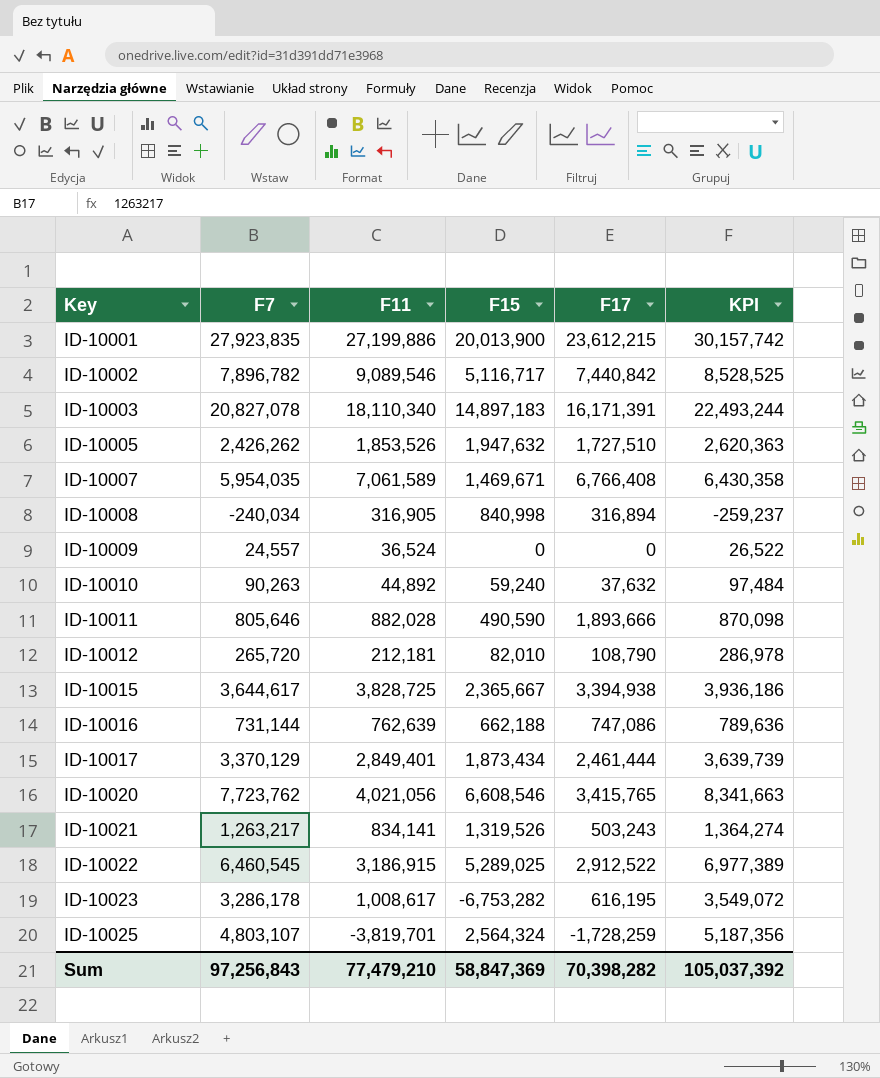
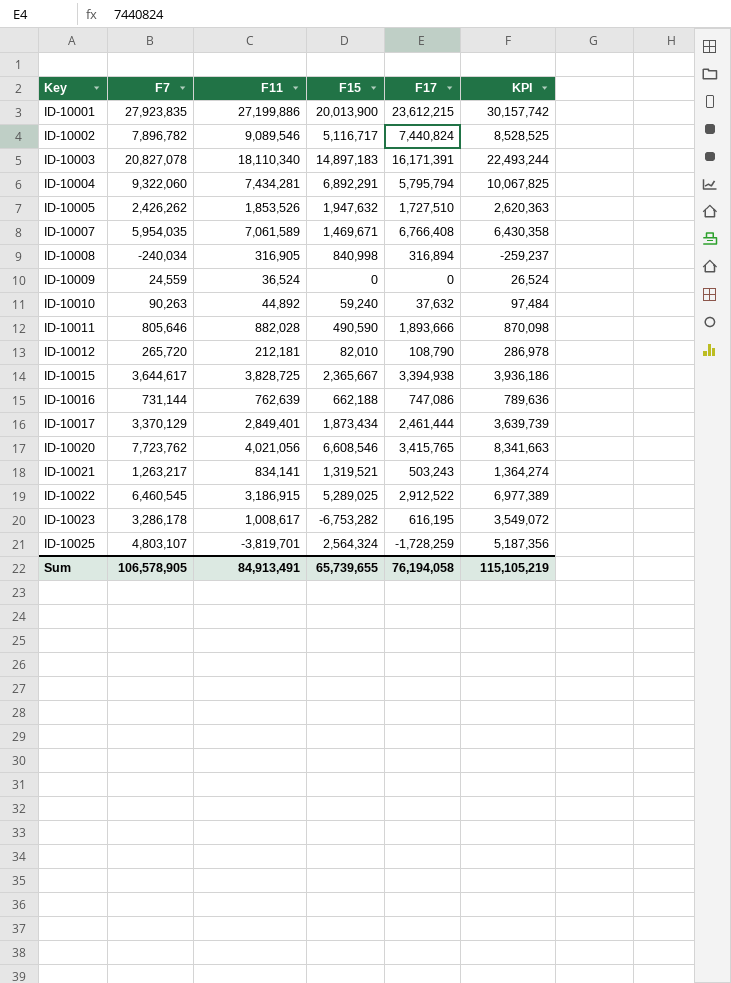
ID-10002 | F17: 7,440,842 -> 7,440,824
row ID-10004: none -> 9,322,060 | 7,434,281 | 6,892,291 | 5,795,794 | 10,067,825
ID-10009 | F7: 24,557 -> 24,559
ID-10009 | KPI: 26,522 -> 26,524
ID-10021 | F15: 1,319,526 -> 1,319,521
Sum | F7: 97,256,843 -> 106,578,905
Sum | F11: 77,479,210 -> 84,913,491
Sum | F15: 58,847,369 -> 65,739,655
Sum | F17: 70,398,282 -> 76,194,058
Sum | KPI: 105,037,392 -> 115,105,219

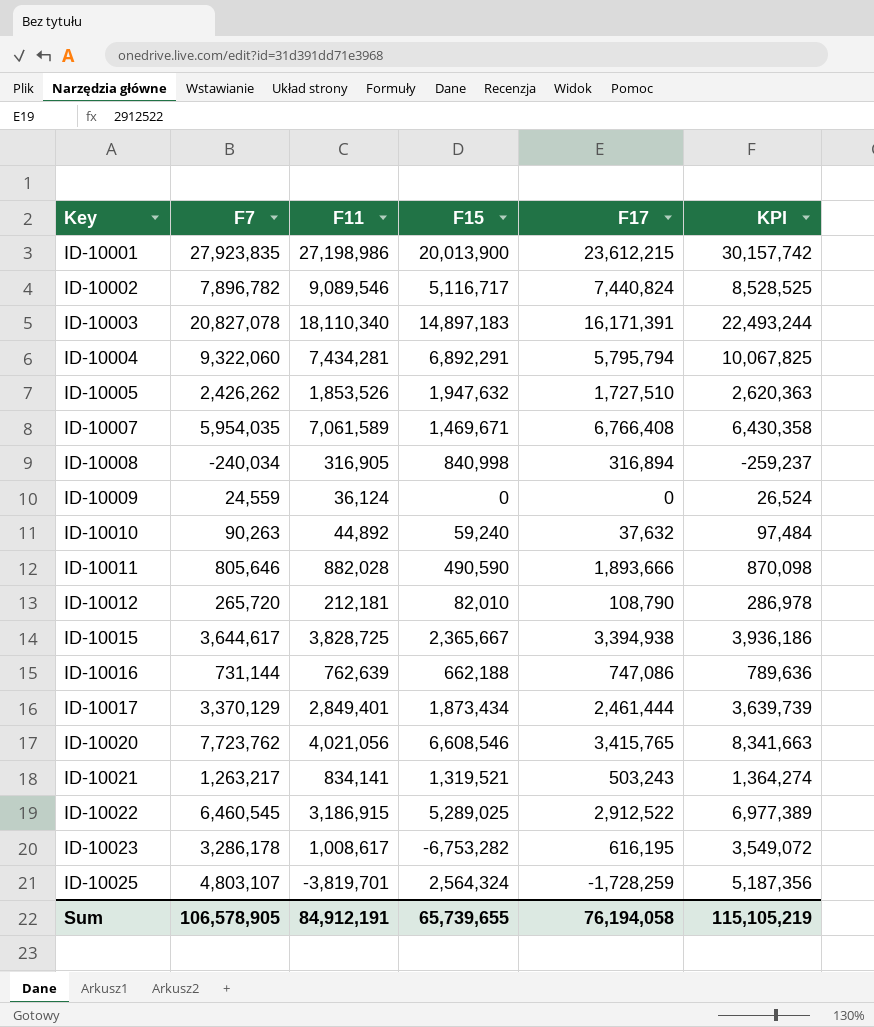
ID-10001 | F11: 27,199,886 -> 27,198,986
ID-10009 | F11: 36,524 -> 36,124
Sum | F11: 84,913,491 -> 84,912,191

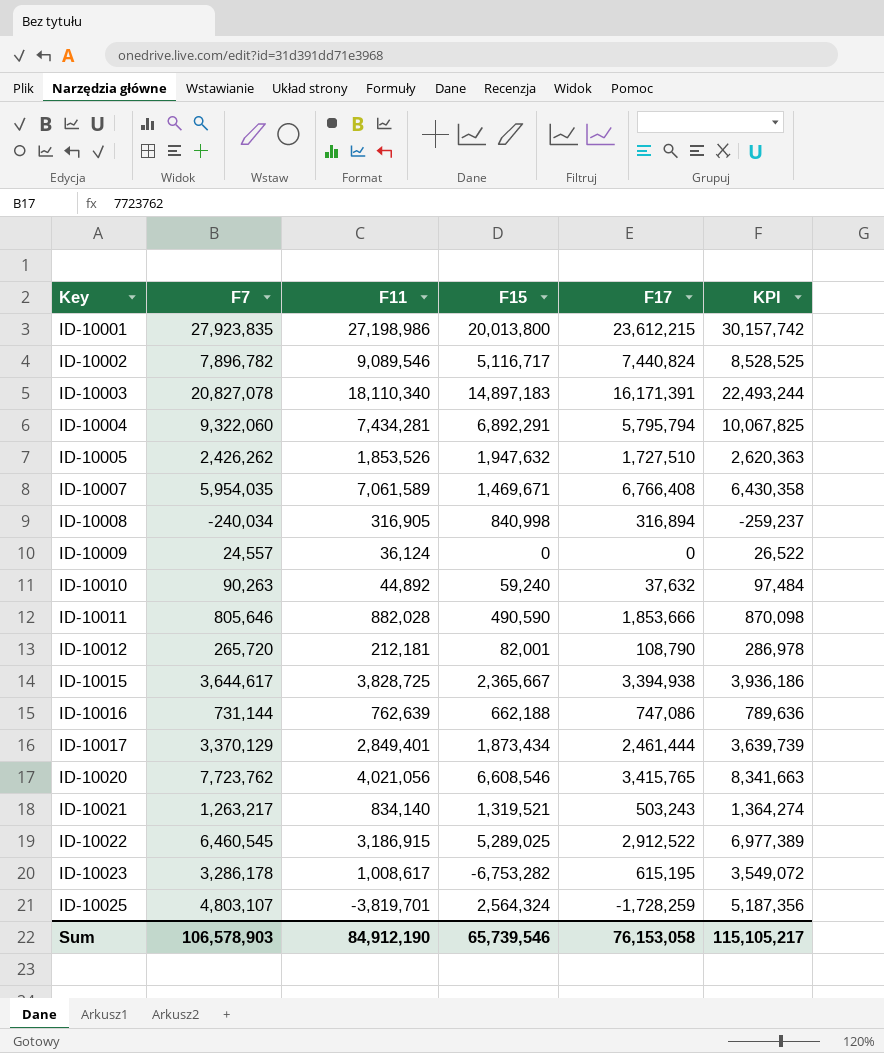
ID-10001 | F15: 20,013,900 -> 20,013,800
ID-10009 | F7: 24,559 -> 24,557
ID-10009 | KPI: 26,524 -> 26,522
ID-10011 | F17: 1,893,666 -> 1,853,666
ID-10012 | F15: 82,010 -> 82,001
ID-10021 | F11: 834,141 -> 834,140
ID-10023 | F17: 616,195 -> 615,195
Sum | F7: 106,578,905 -> 106,578,903
Sum | F11: 84,912,191 -> 84,912,190
Sum | F15: 65,739,655 -> 65,739,546
Sum | F17: 76,194,058 -> 76,153,058
Sum | KPI: 115,105,219 -> 115,105,217

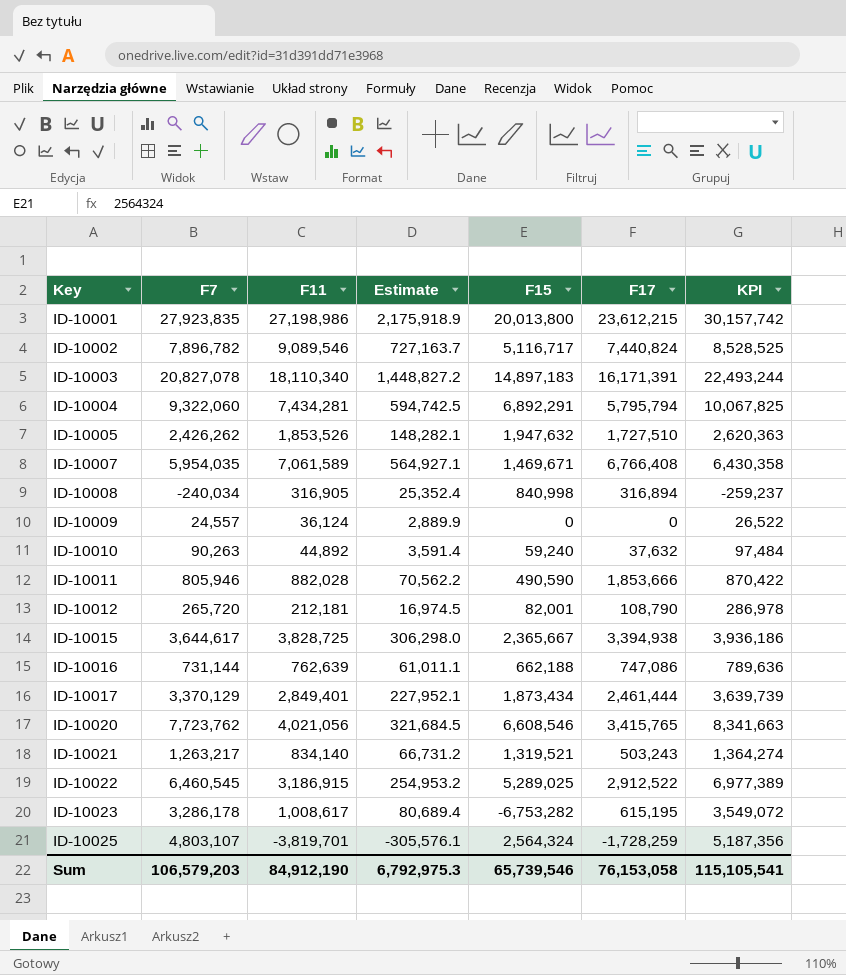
column Estimate | formula: none -> [F11] * 0.08
ID-10011 | F7: 805,646 -> 805,946
ID-10011 | KPI: 870,098 -> 870,422
Sum | F7: 106,578,903 -> 106,579,203
Sum | KPI: 115,105,217 -> 115,105,541

